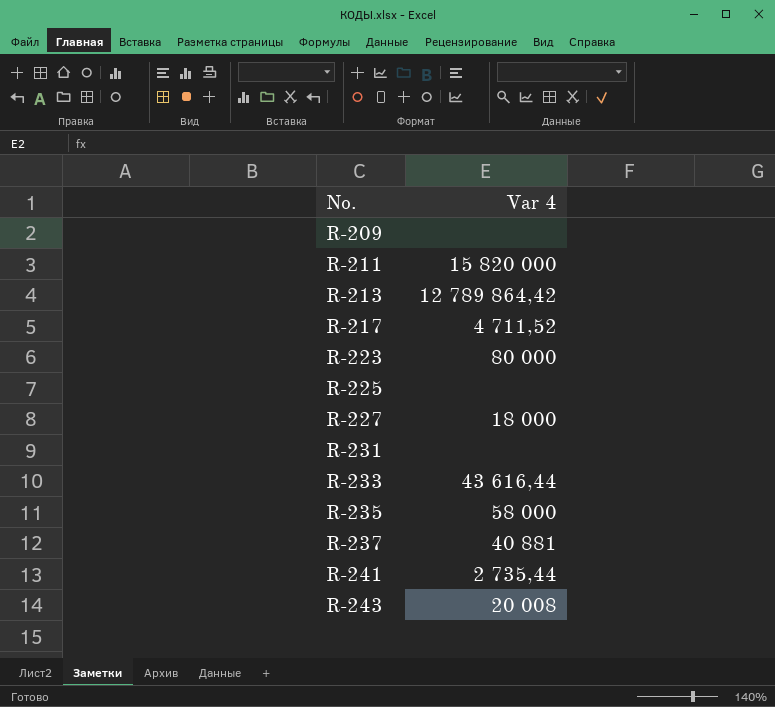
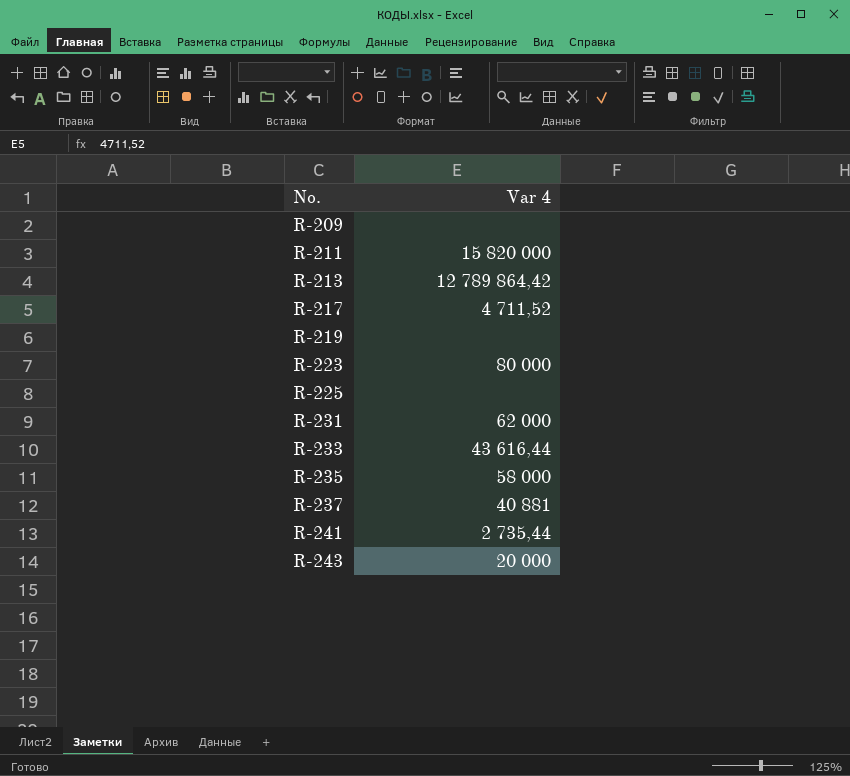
row R-227: 18 000 -> none
row R-219: none -> none
R-231 | Var 4: none -> 62 000
R-243 | Var 4: 20 008 -> 20 000

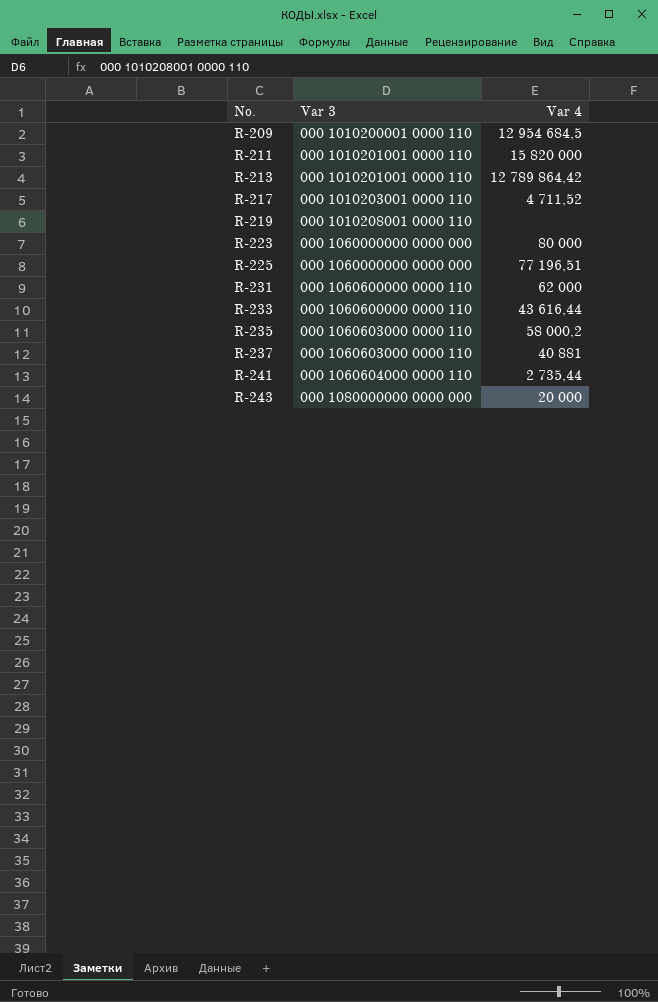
column Var 3 | position: none -> 2
R-209 | Var 4: none -> 12 954 684,5
R-225 | Var 4: none -> 77 196,51
R-235 | Var 4: 58 000 -> 58 000,2

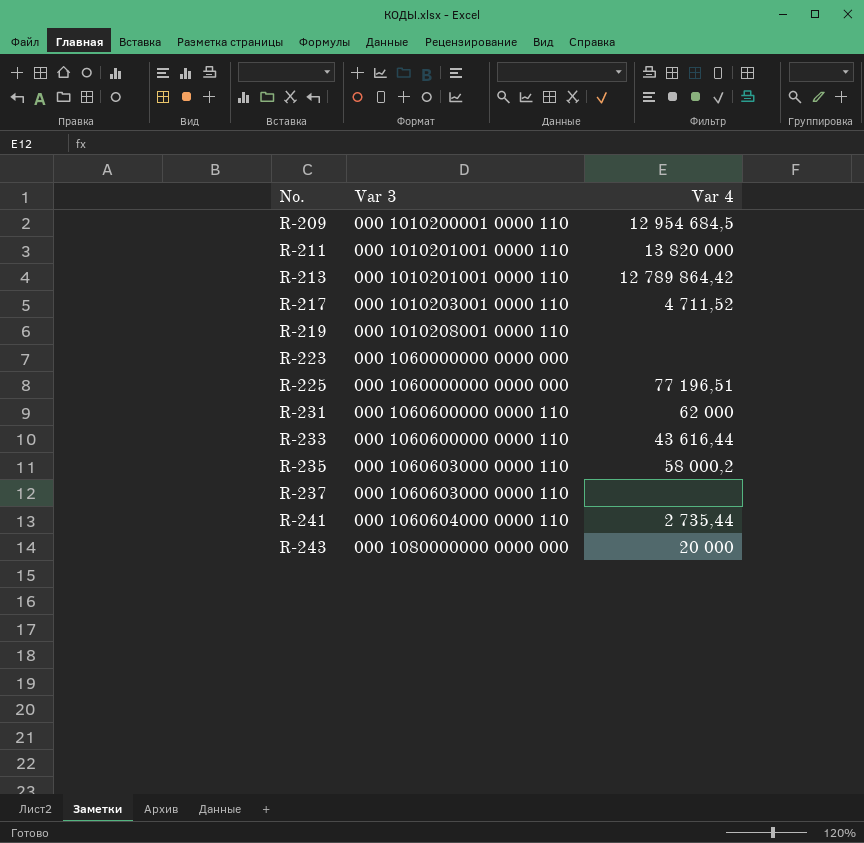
R-211 | Var 4: 15 820 000 -> 13 820 000
R-223 | Var 4: 80 000 -> none
R-237 | Var 4: 40 881 -> none

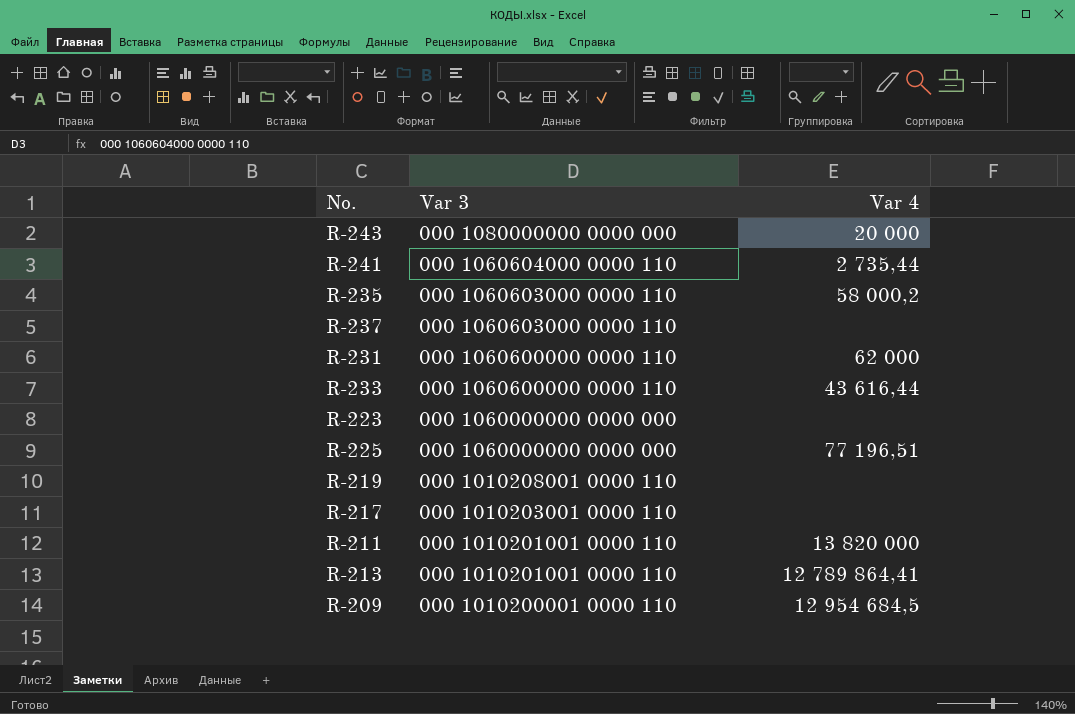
row order: No. ascending -> Var 3 descending
R-217 | Var 4: 4 711,52 -> none
R-213 | Var 4: 12 789 864,42 -> 12 789 864,41

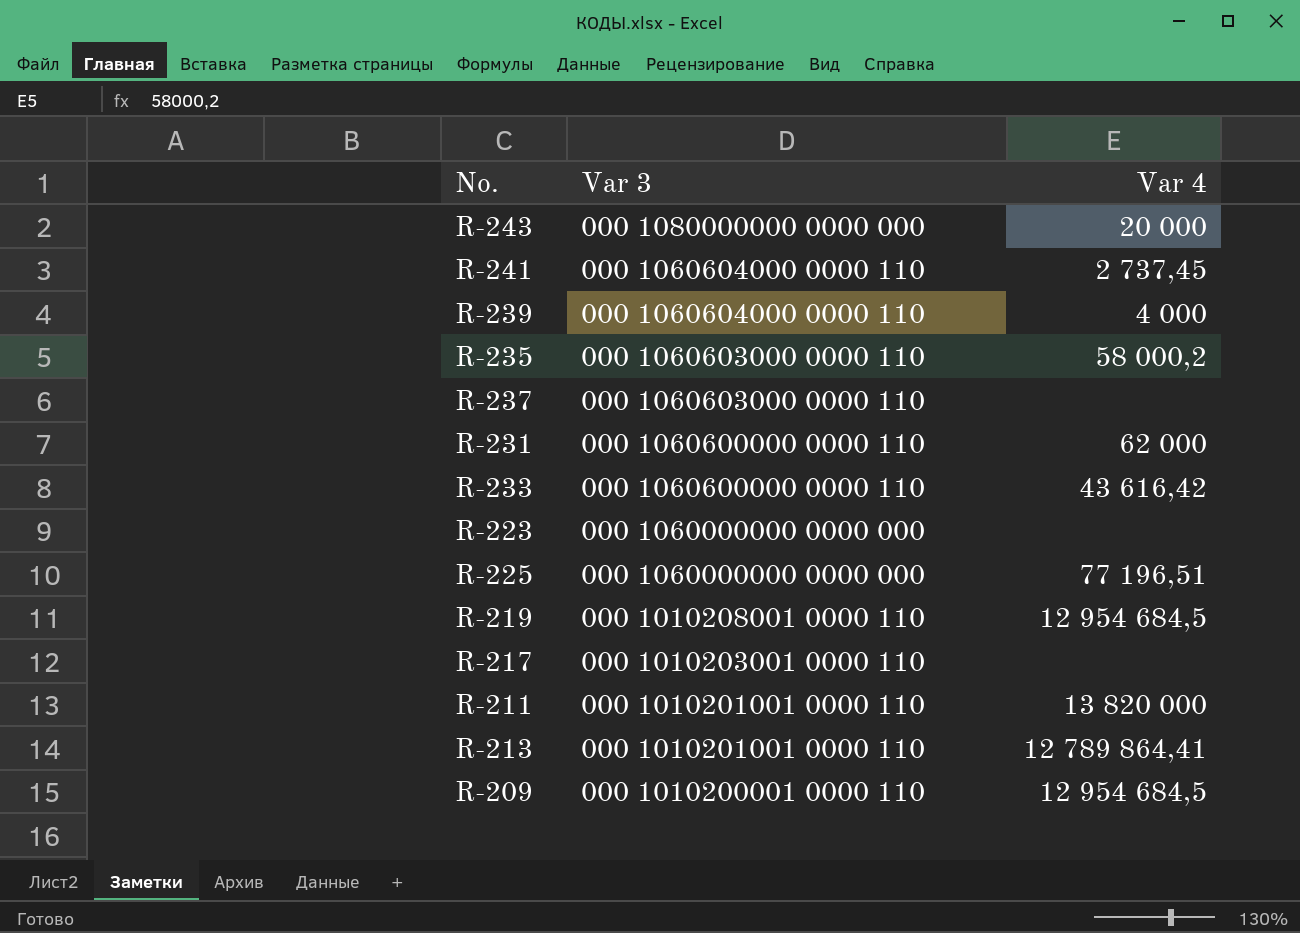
R-241 | Var 4: 2 735,44 -> 2 737,45
row R-239: none -> 000 1060604000 0000 110 | 4 000
R-233 | Var 4: 43 616,44 -> 43 616,42
R-219 | Var 4: none -> 12 954 684,5

